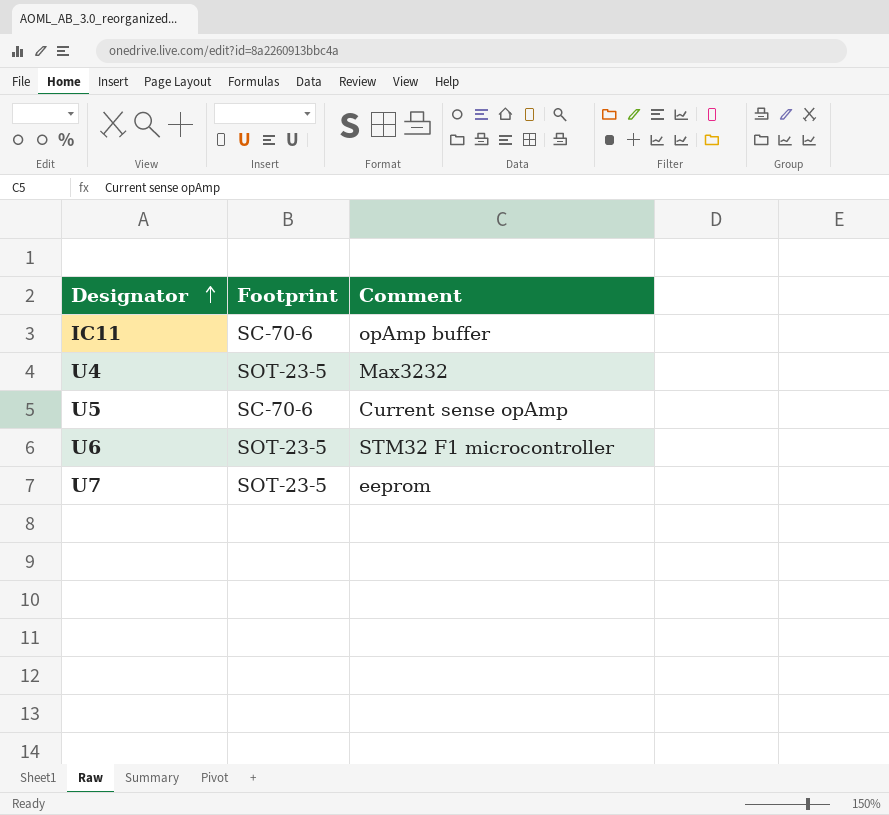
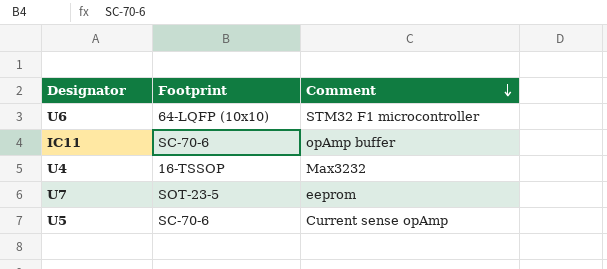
row order: Designator ascending -> Comment descending
U6 | Footprint: SOT-23-5 -> 64-LQFP (10x10)
U4 | Footprint: SOT-23-5 -> 16-TSSOP

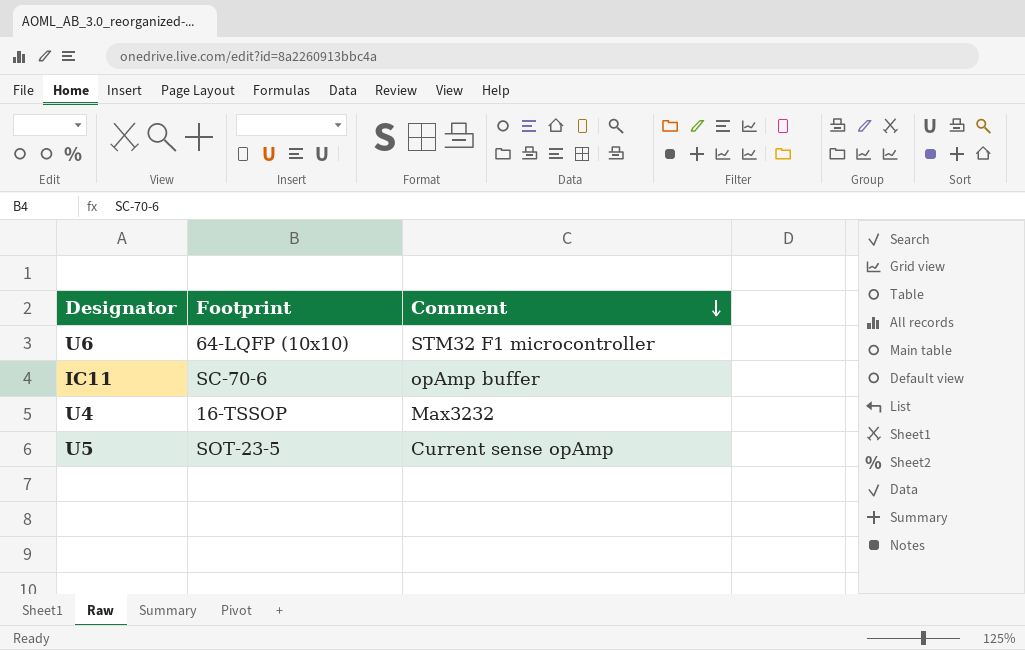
row U7: SOT-23-5 | eeprom -> none
U5 | Footprint: SC-70-6 -> SOT-23-5

